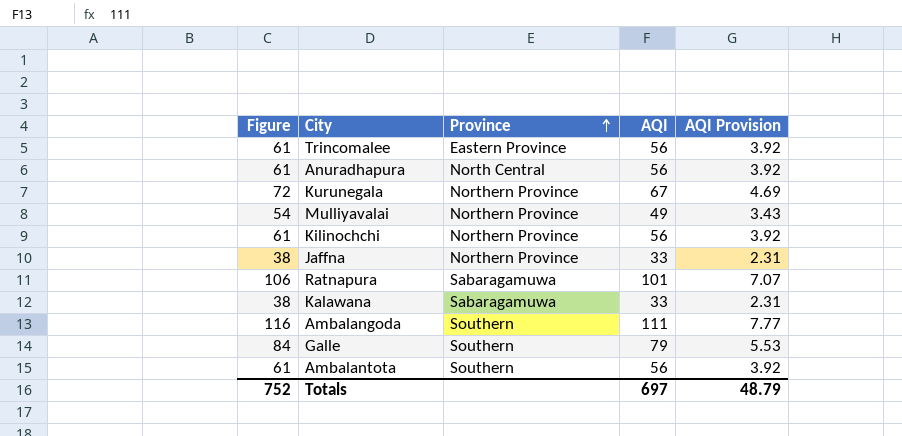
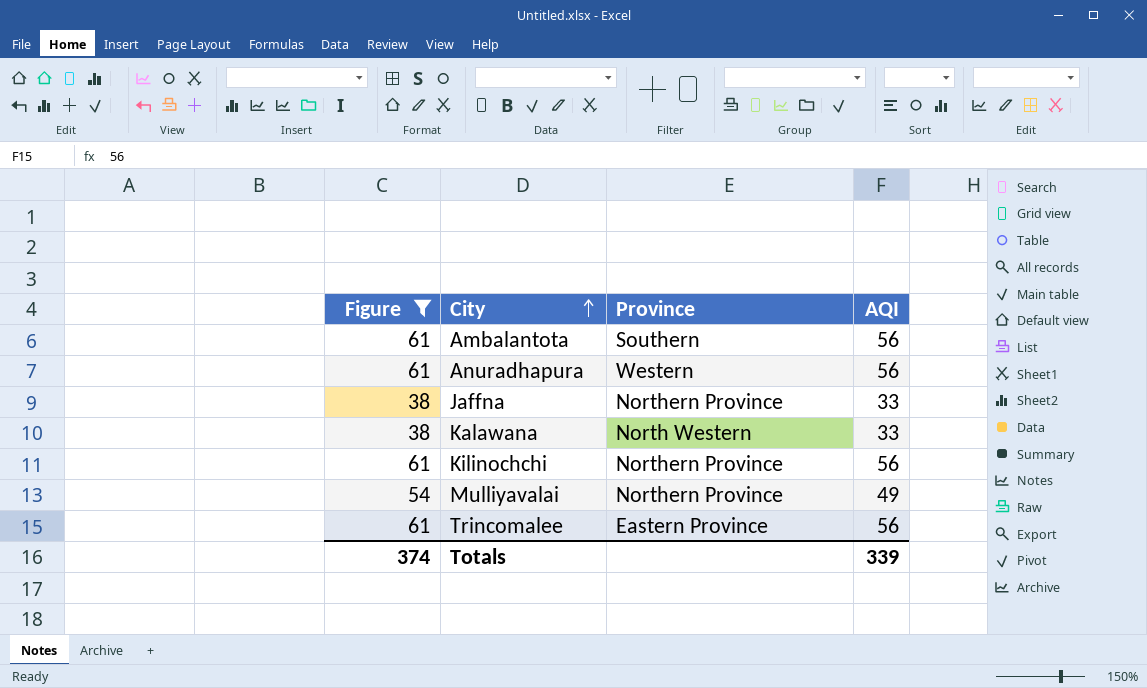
filter: none -> Figure <= 61
row order: Province ascending -> City ascending
column AQI Provision | formula: [AQI] * 0.07 -> none
Anuradhapura | Province: North Central -> Western
Kalawana | Province: Sabaragamuwa -> North Western
Totals | Figure: 752 -> 374
Totals | AQI: 697 -> 339

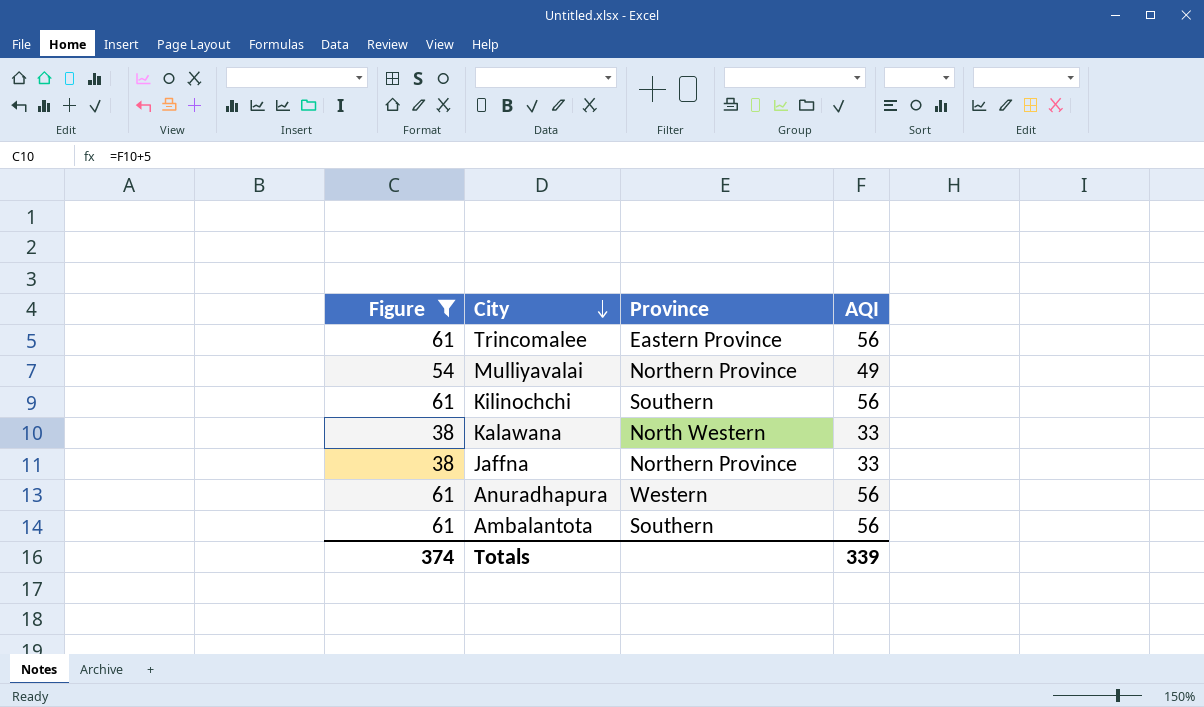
row order: City ascending -> City descending
Kilinochchi | Province: Northern Province -> Southern

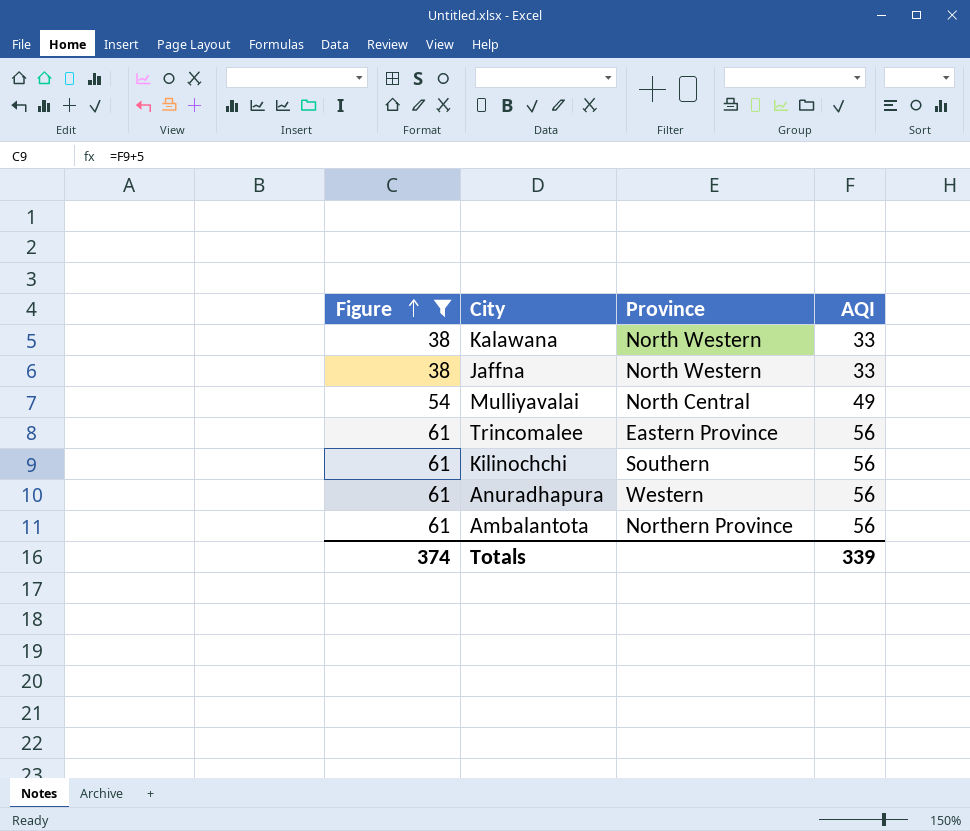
row order: City descending -> Figure ascending
Jaffna | Province: Northern Province -> North Western
Mulliyavalai | Province: Northern Province -> North Central
Ambalantota | Province: Southern -> Northern Province

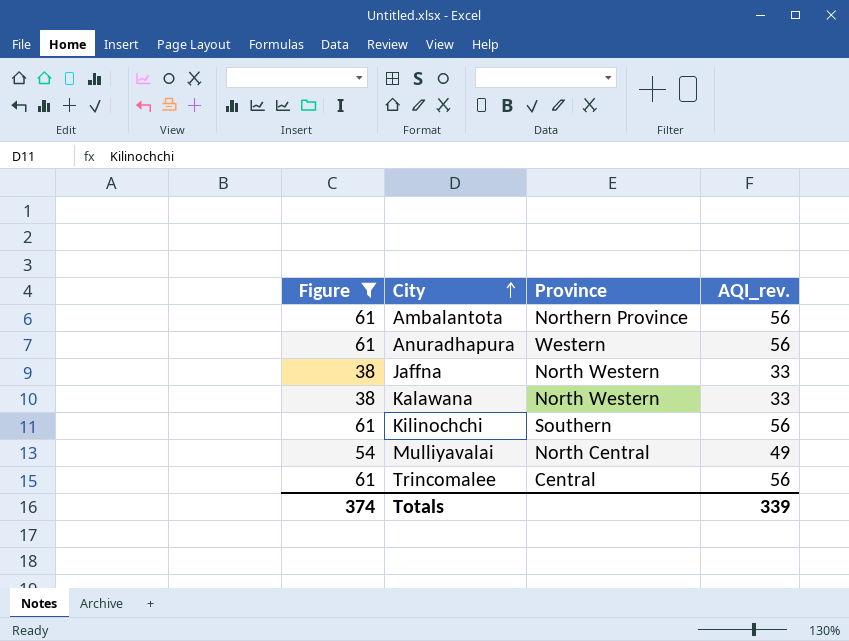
row order: Figure ascending -> City ascending
column name: AQI -> AQI_rev.
Trincomalee | Province: Eastern Province -> Central

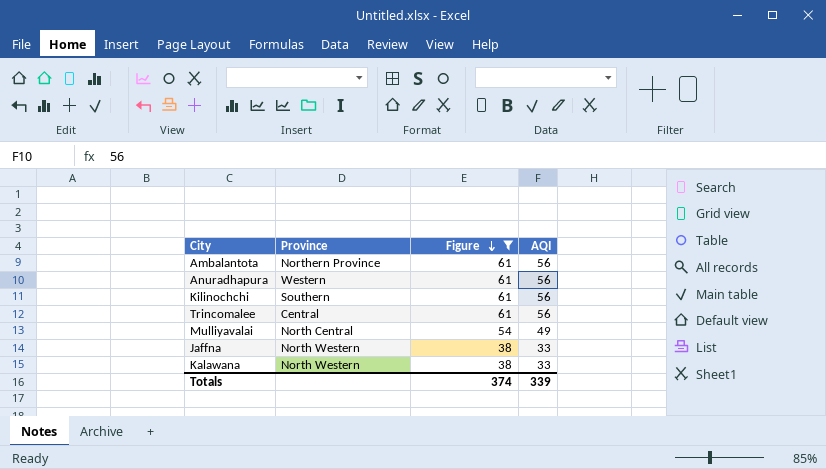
row order: City ascending -> Figure descending
column Figure | position: 1 -> 3
column name: AQI_rev. -> AQI

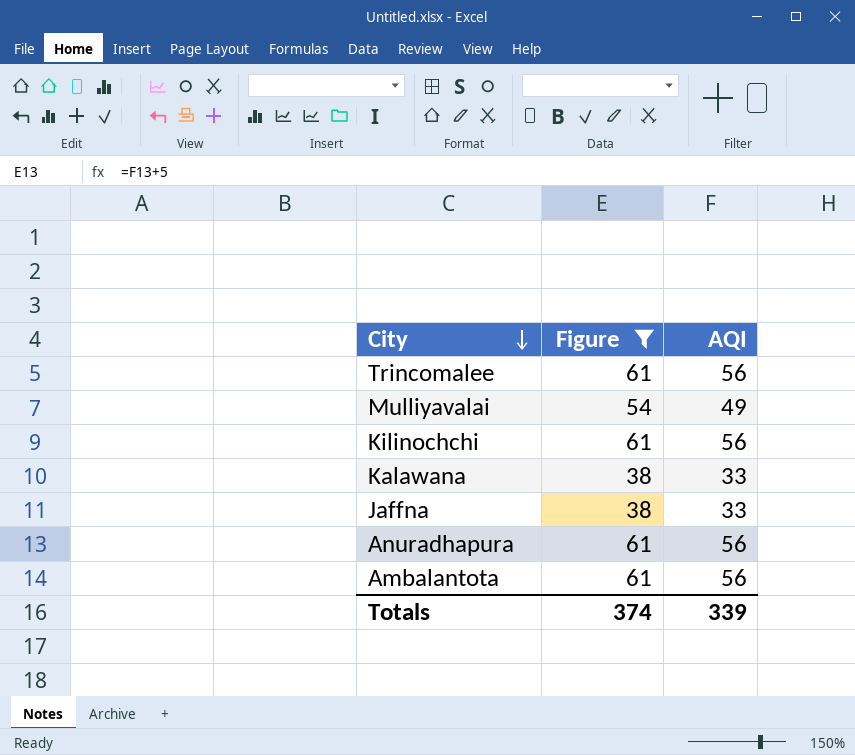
row order: Figure descending -> City descending
column Province | position: 2 -> none

